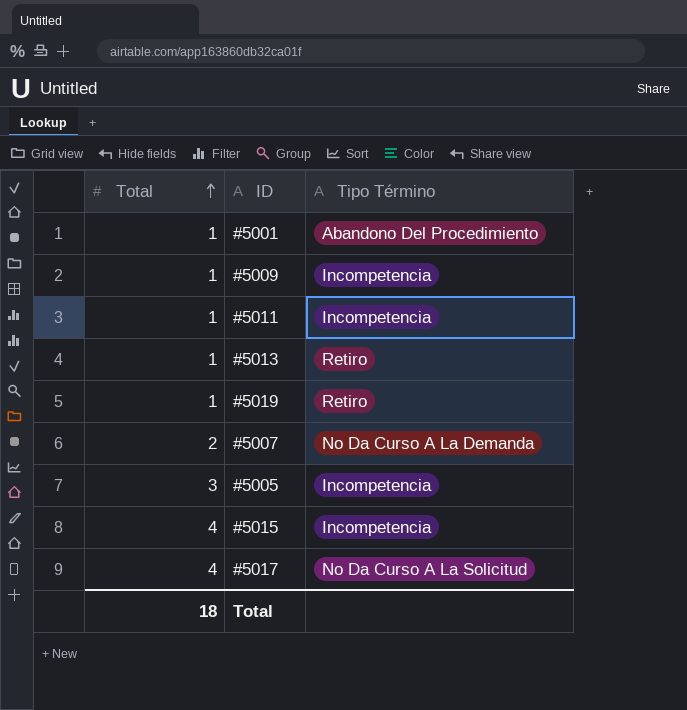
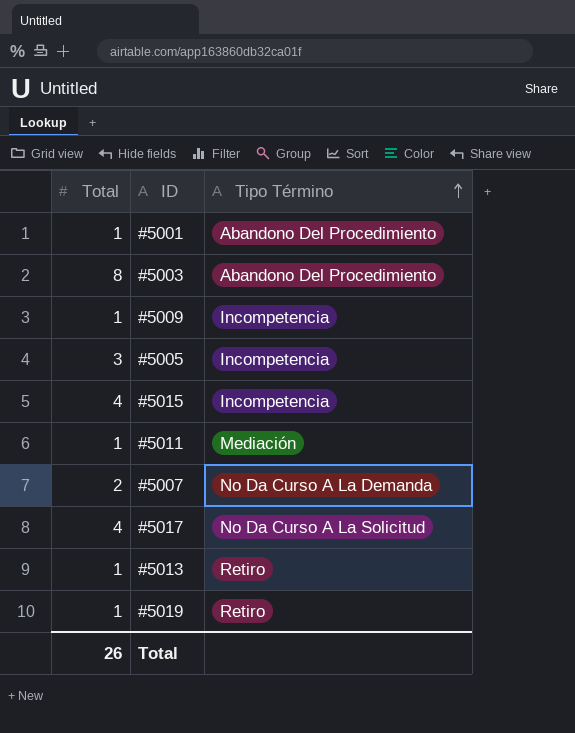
row order: Total ascending -> Tipo Término ascending
row #5003: none -> 8 | Abandono Del Procedimiento
#5011 | Tipo Término: Incompetencia -> Mediación
Total | Total: 18 -> 26

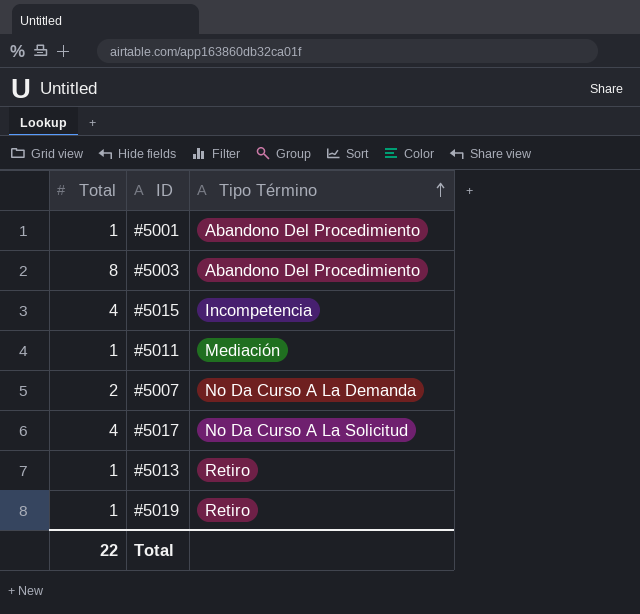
row #5009: 1 | Incompetencia -> none
row #5005: 3 | Incompetencia -> none
Total | Total: 26 -> 22

